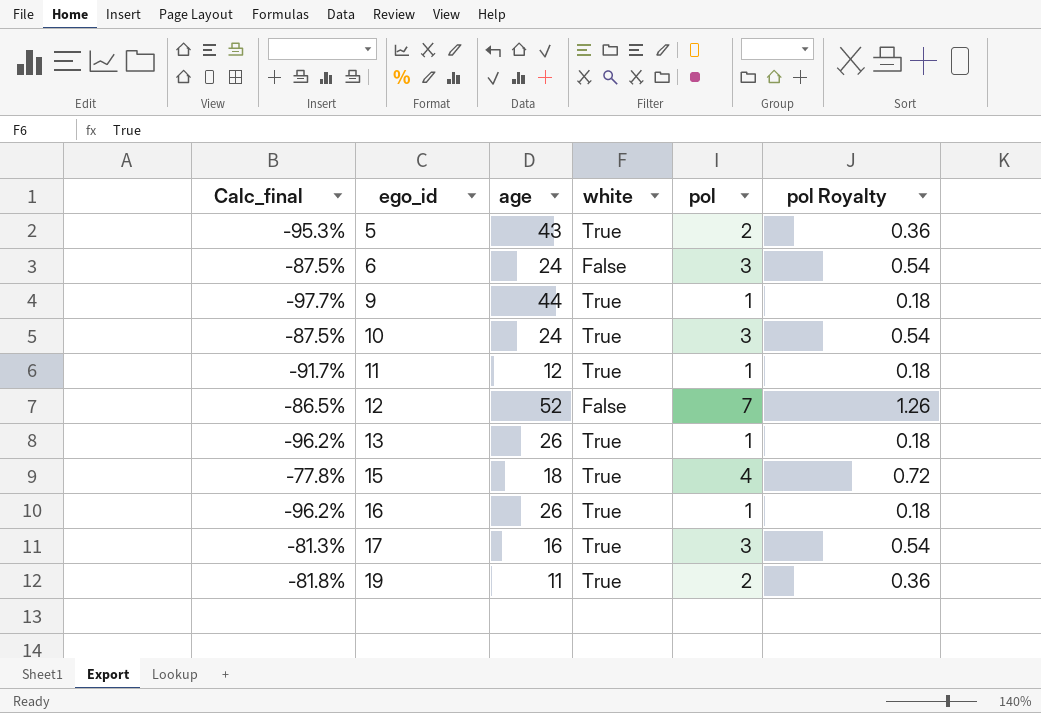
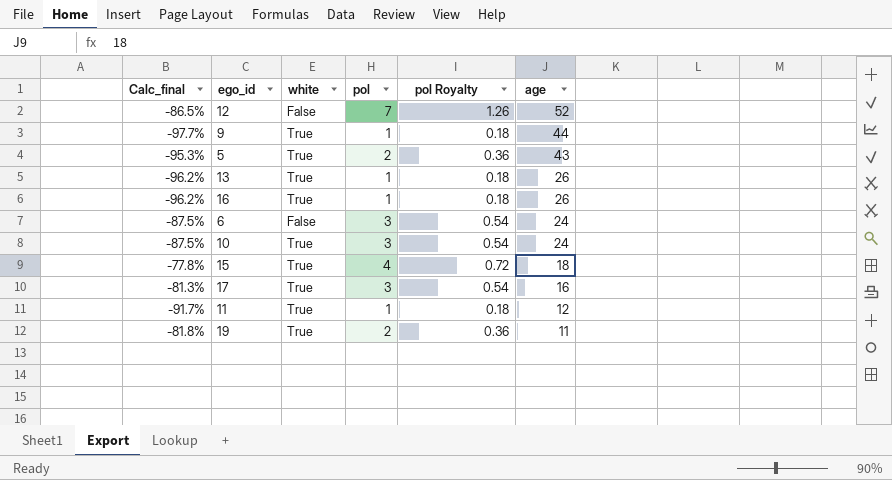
row order: ego_id ascending -> age descending
column age | position: 3 -> 6

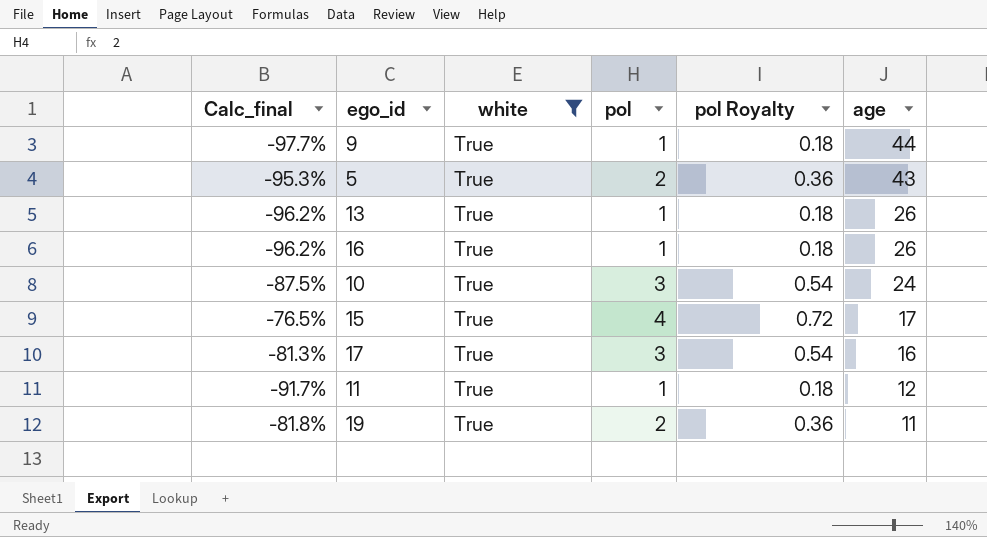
filter: none -> white = True
15 | Calc_final: -77.8% -> -76.5%
15 | age: 18 -> 17

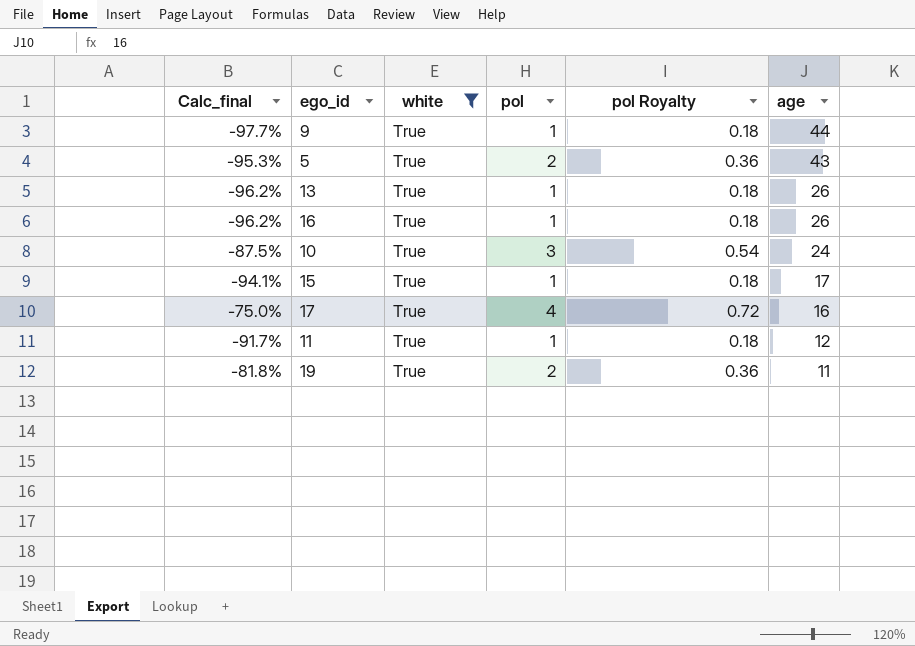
15 | Calc_final: -76.5% -> -94.1%
15 | pol: 4 -> 1
15 | pol Royalty: 0.72 -> 0.18
17 | Calc_final: -81.3% -> -75.0%
17 | pol: 3 -> 4
17 | pol Royalty: 0.54 -> 0.72

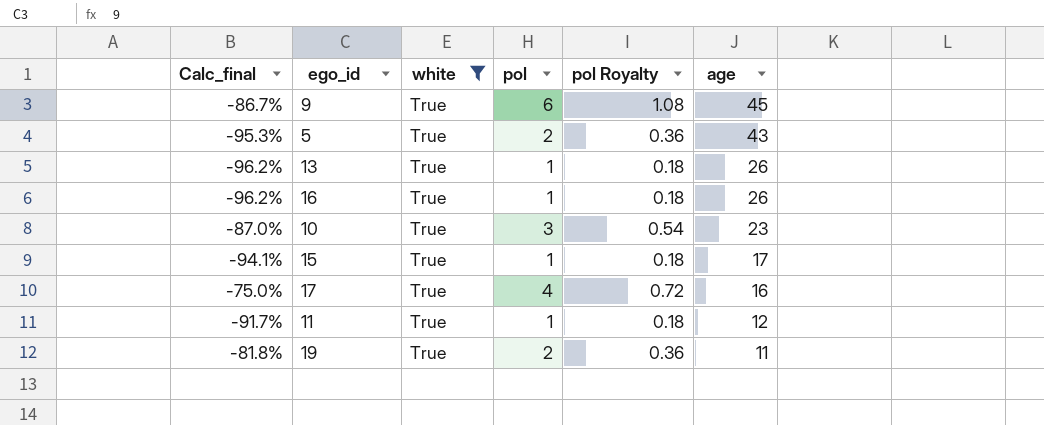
9 | Calc_final: -97.7% -> -86.7%
9 | pol: 1 -> 6
9 | pol Royalty: 0.18 -> 1.08
9 | age: 44 -> 45
10 | Calc_final: -87.5% -> -87.0%
10 | age: 24 -> 23

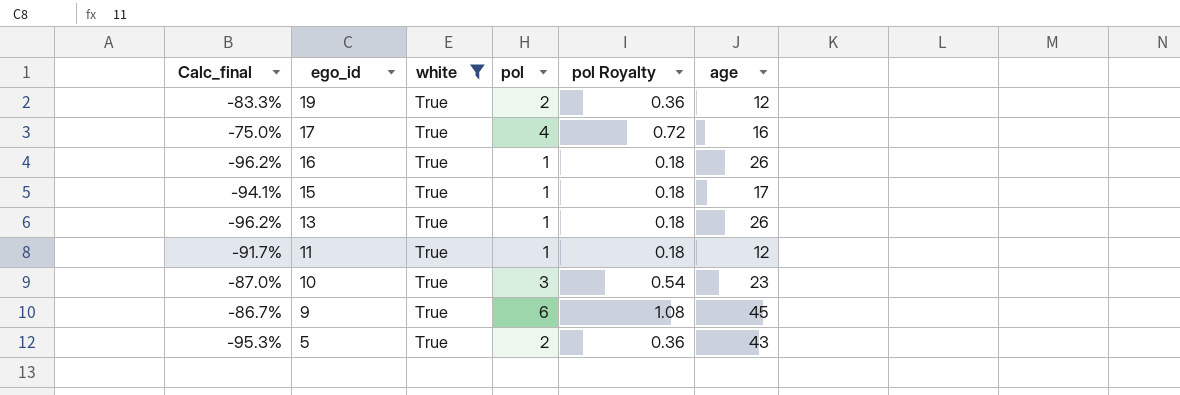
row order: age descending -> ego_id descending
19 | Calc_final: -81.8% -> -83.3%
19 | age: 11 -> 12

